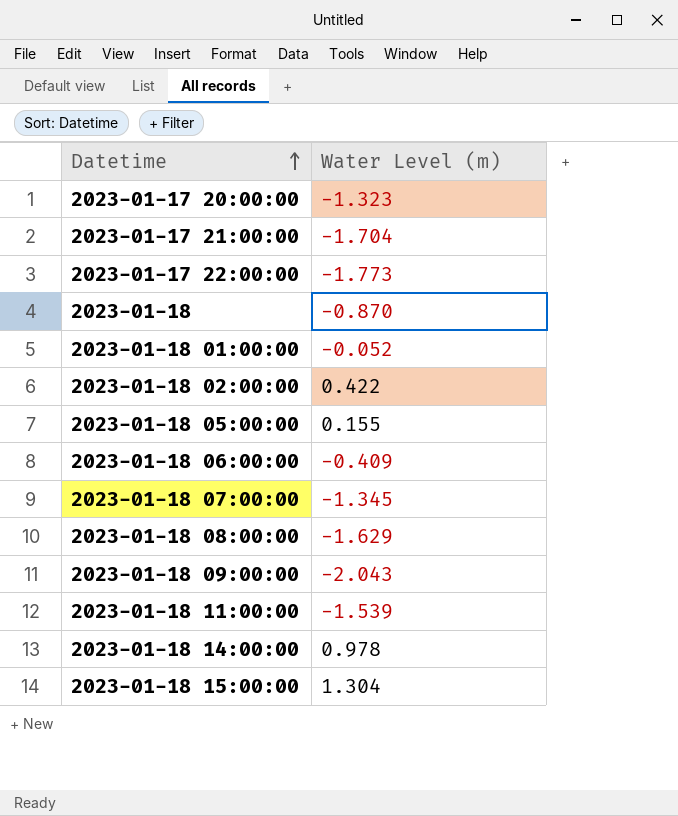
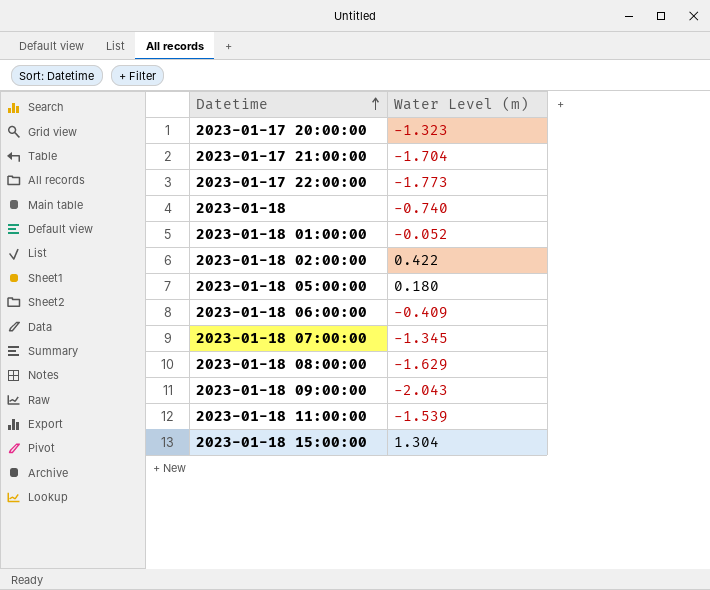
row 2023-01-18 14:00:00: 0.978 -> none
2023-01-18 | Water Level (m): -0.870 -> -0.740
2023-01-18 05:00:00 | Water Level (m): 0.155 -> 0.180

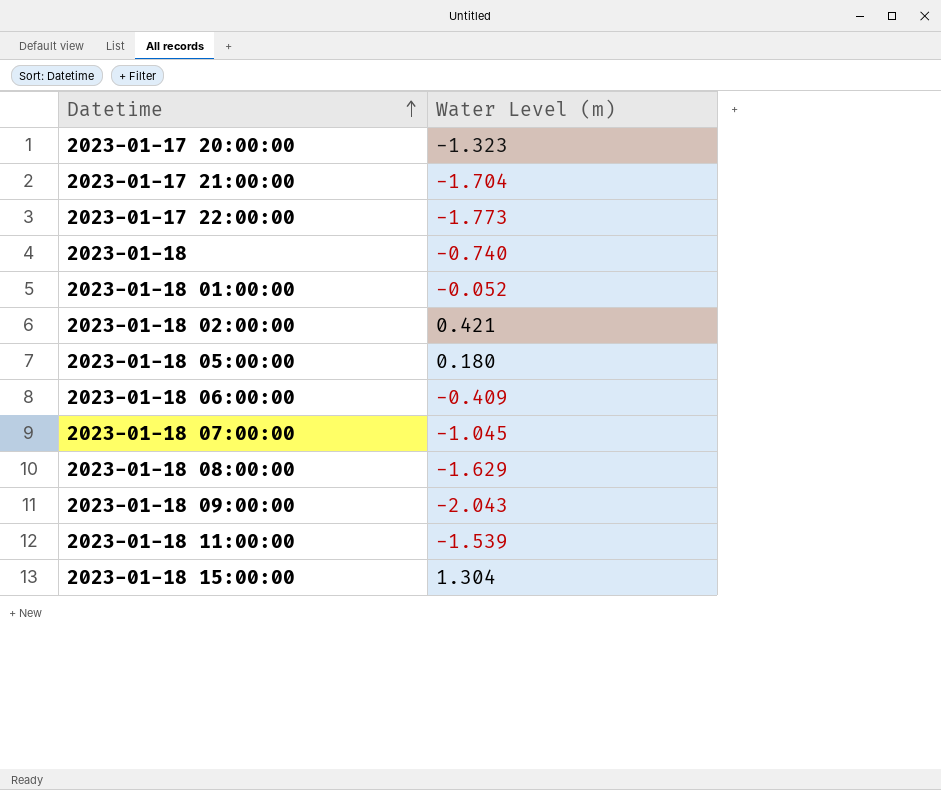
2023-01-18 02:00:00 | Water Level (m): 0.422 -> 0.421
2023-01-18 07:00:00 | Water Level (m): -1.345 -> -1.045

